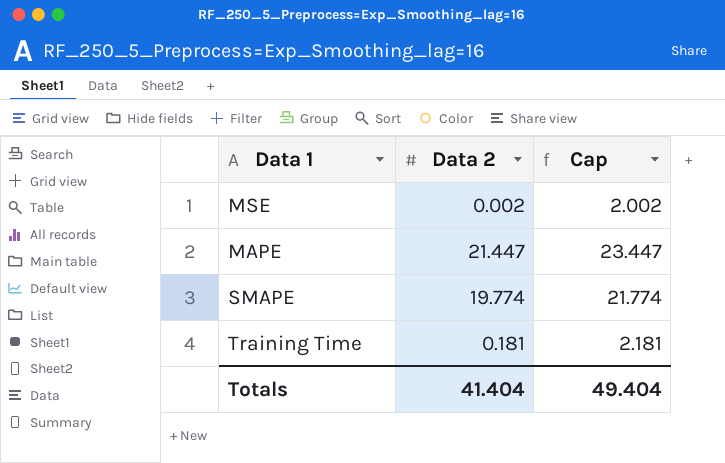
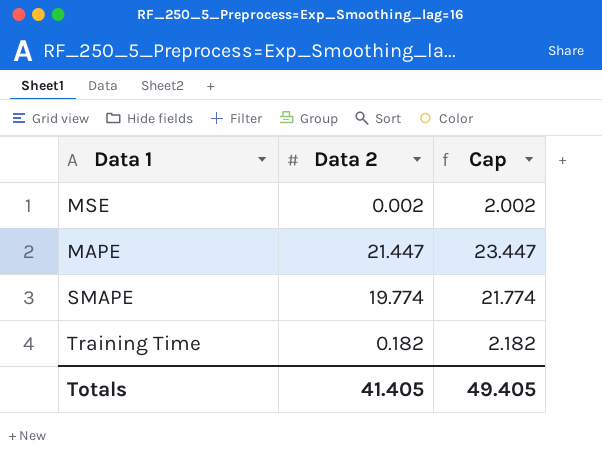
Training Time | Data 2: 0.181 -> 0.182
Training Time | Cap: 2.181 -> 2.182
Totals | Data 2: 41.404 -> 41.405
Totals | Cap: 49.404 -> 49.405

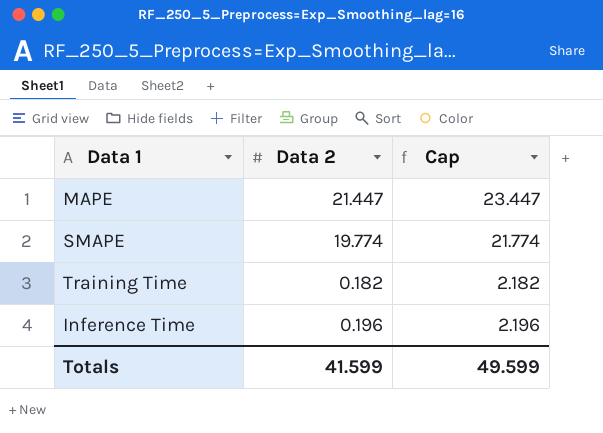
row MSE: 0.002 | 2.002 -> none
row Inference Time: none -> 0.196 | 2.196
Totals | Data 2: 41.405 -> 41.599
Totals | Cap: 49.405 -> 49.599

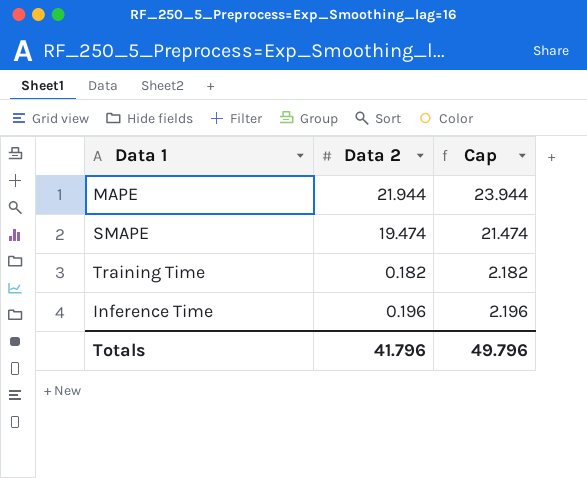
MAPE | Data 2: 21.447 -> 21.944
MAPE | Cap: 23.447 -> 23.944
SMAPE | Data 2: 19.774 -> 19.474
SMAPE | Cap: 21.774 -> 21.474
Totals | Data 2: 41.599 -> 41.796
Totals | Cap: 49.599 -> 49.796

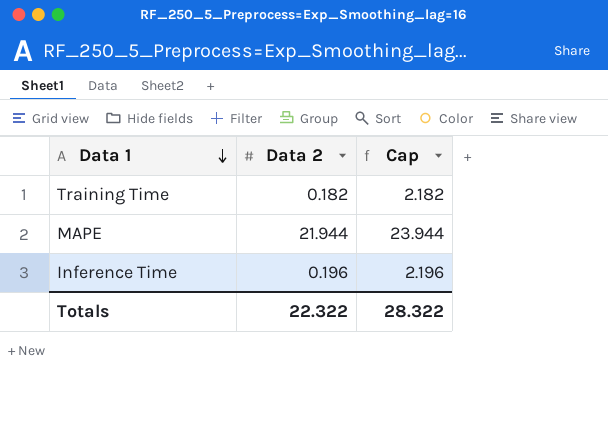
row order: none -> Data 1 descending
row SMAPE: 19.474 | 21.474 -> none
Totals | Data 2: 41.796 -> 22.322
Totals | Cap: 49.796 -> 28.322

